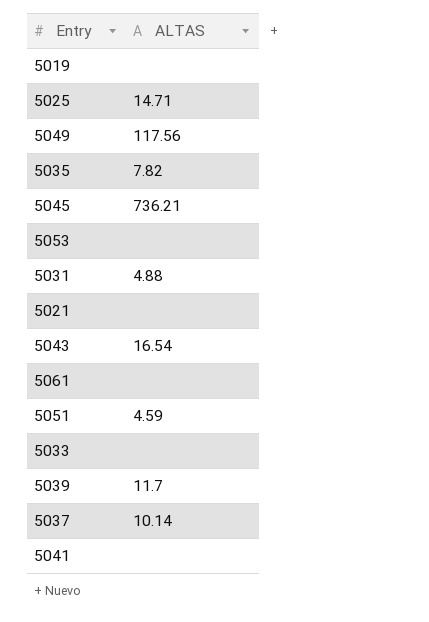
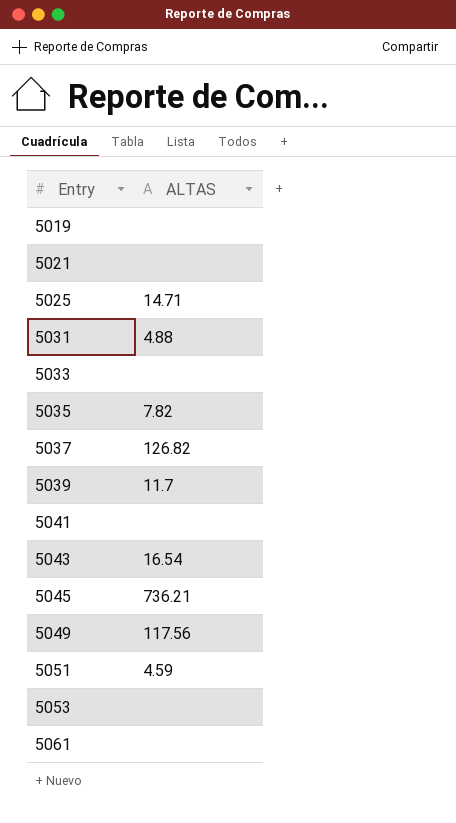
row order: none -> Entry ascending
5037 | ALTAS: 10.14 -> 126.82

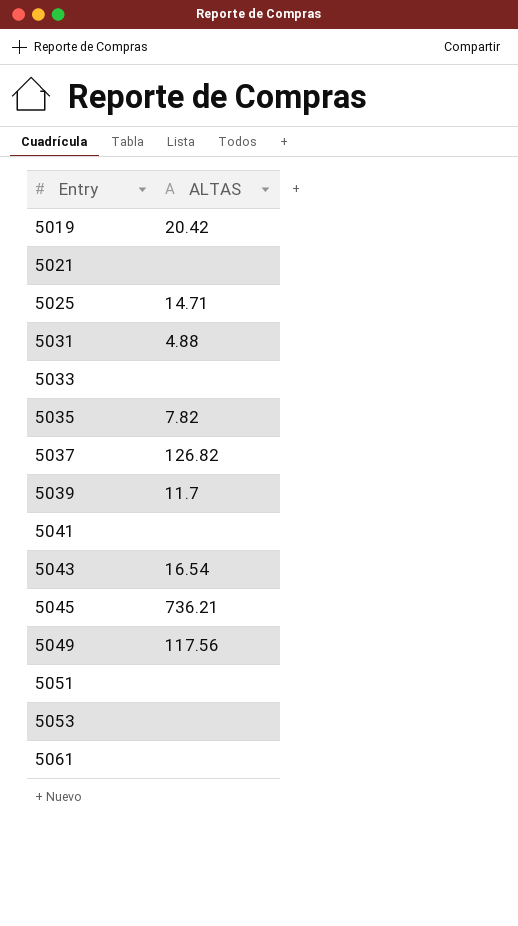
5019 | ALTAS: none -> 20.42
5051 | ALTAS: 4.59 -> none

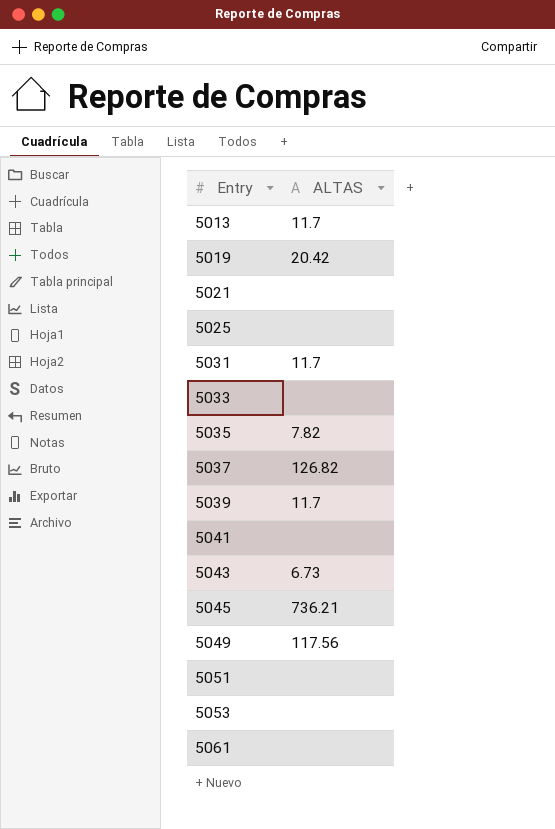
row 5013: none -> 11.7
5025 | ALTAS: 14.71 -> none
5031 | ALTAS: 4.88 -> 11.7
5043 | ALTAS: 16.54 -> 6.73

